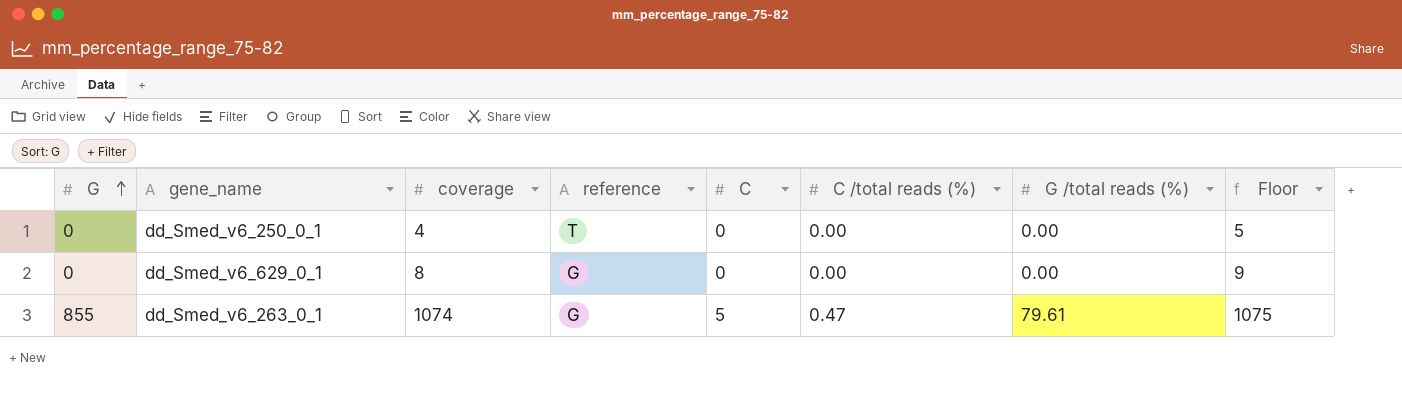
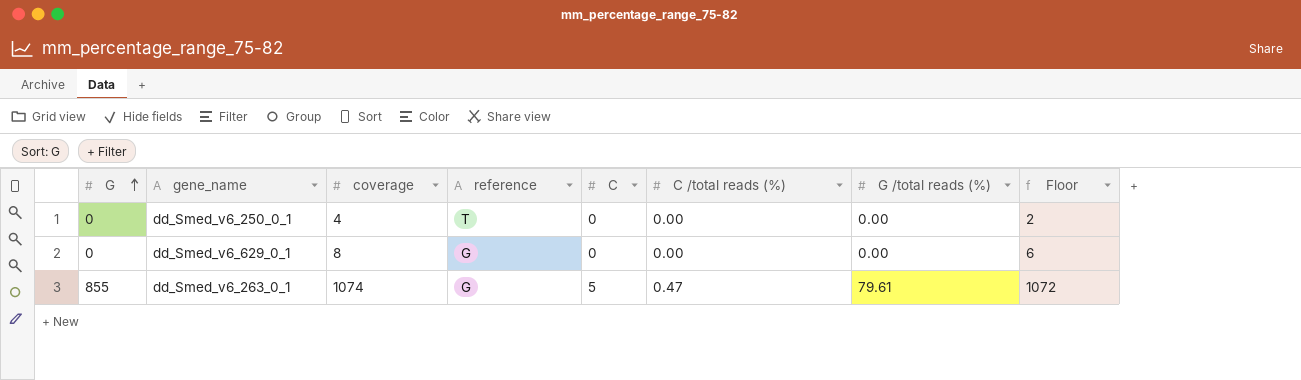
column Floor | formula: [coverage] + 1 -> [coverage] - 2

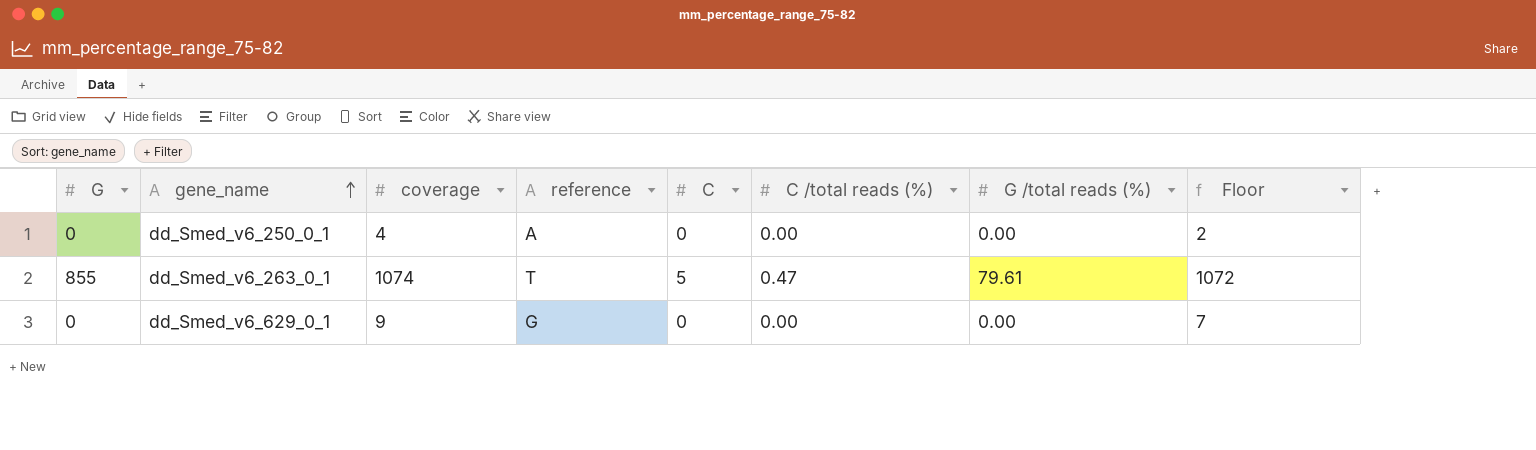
row order: G ascending -> gene_name ascending
dd_Smed_v6_250_0_1 | reference: T -> A
dd_Smed_v6_263_0_1 | reference: G -> T
dd_Smed_v6_629_0_1 | coverage: 8 -> 9
dd_Smed_v6_629_0_1 | Floor: 6 -> 7

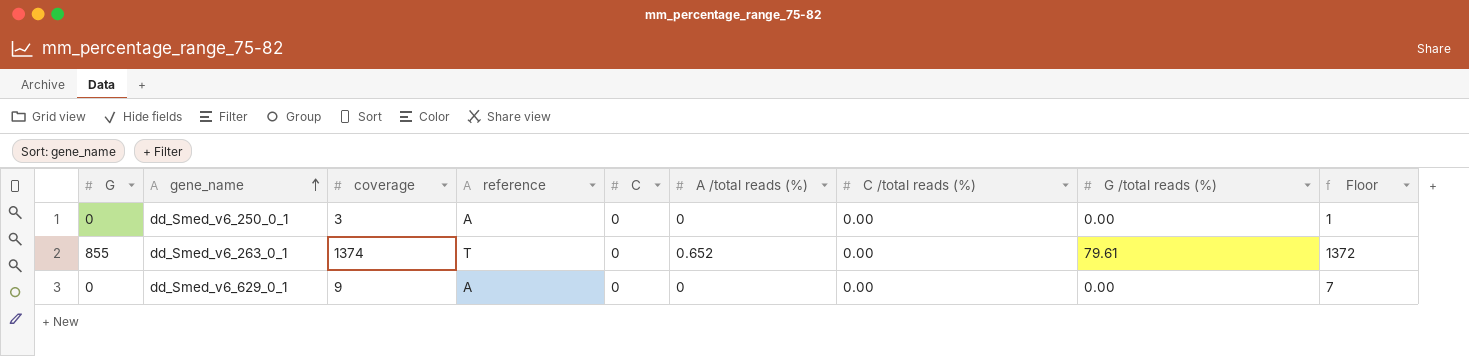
column A /total reads (%) | position: none -> 6
dd_Smed_v6_250_0_1 | coverage: 4 -> 3
dd_Smed_v6_250_0_1 | Floor: 2 -> 1
dd_Smed_v6_263_0_1 | coverage: 1074 -> 1374
dd_Smed_v6_263_0_1 | C: 5 -> 0
dd_Smed_v6_263_0_1 | C /total reads (%): 0.47 -> 0.00
dd_Smed_v6_263_0_1 | Floor: 1072 -> 1372
dd_Smed_v6_629_0_1 | reference: G -> A

